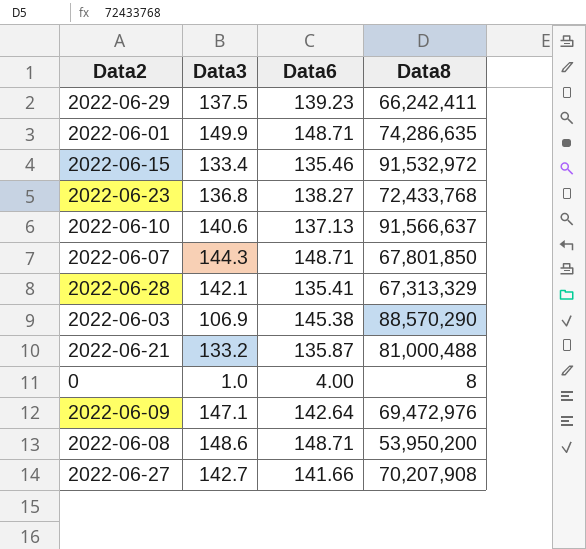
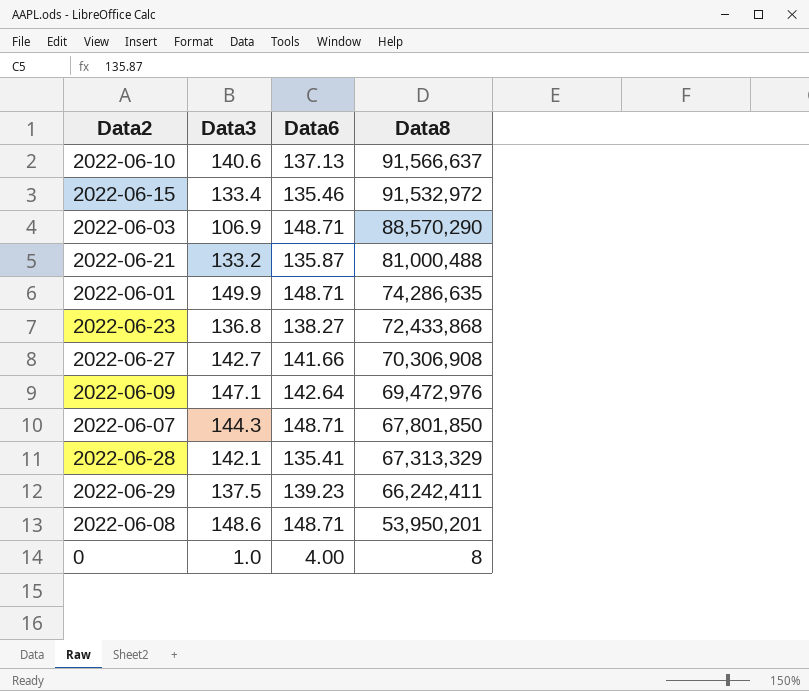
row order: none -> Data8 descending
2022-06-03 | Data6: 145.38 -> 148.71
2022-06-23 | Data8: 72,433,768 -> 72,433,868
2022-06-27 | Data8: 70,207,908 -> 70,306,908
2022-06-08 | Data8: 53,950,200 -> 53,950,201

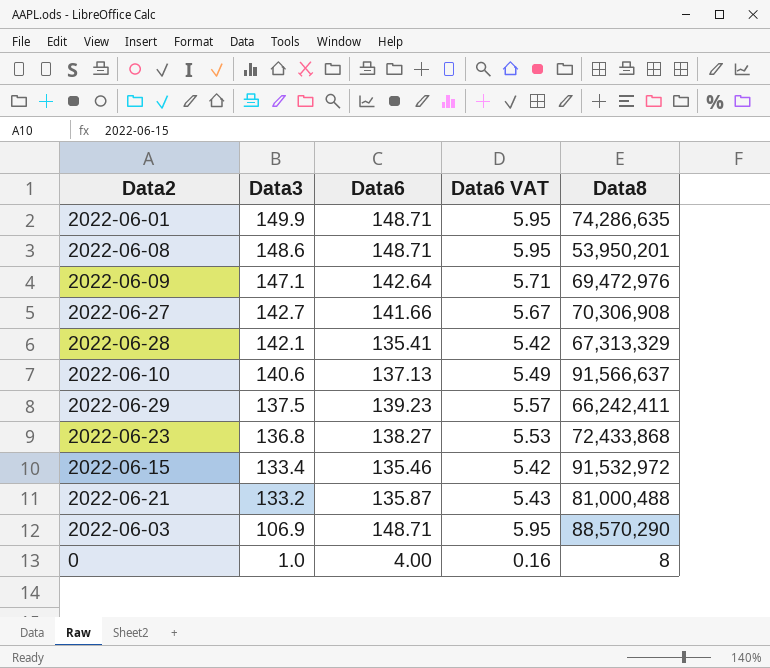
row order: Data8 descending -> Data3 descending
column Data6 VAT | formula: none -> [Data6] * 0.04
row 2022-06-07: 144.3 | 148.71 | 67,801,850 -> none

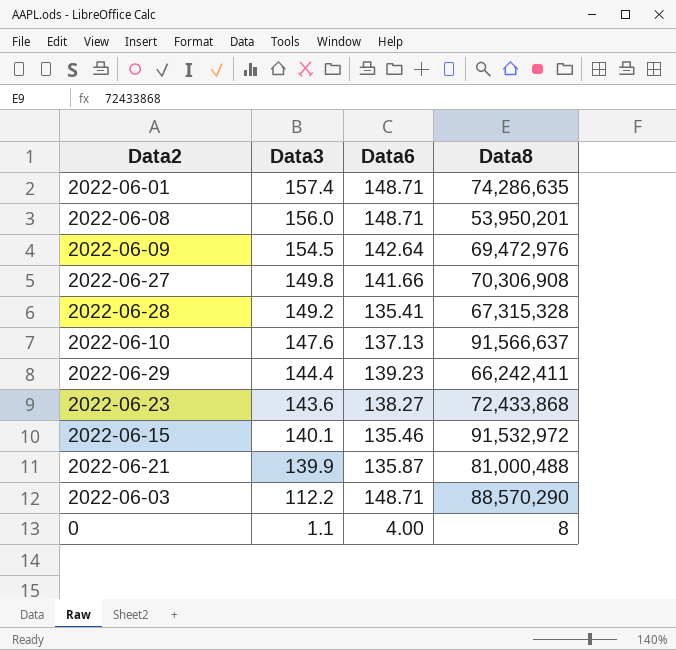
column Data6 VAT | formula: [Data6] * 0.04 -> none
2022-06-01 | Data3: 149.9 -> 157.4
2022-06-08 | Data3: 148.6 -> 156.0
2022-06-09 | Data3: 147.1 -> 154.5
2022-06-27 | Data3: 142.7 -> 149.8
2022-06-28 | Data3: 142.1 -> 149.2
2022-06-28 | Data8: 67,313,329 -> 67,315,328
2022-06-10 | Data3: 140.6 -> 147.6
2022-06-29 | Data3: 137.5 -> 144.4
2022-06-23 | Data3: 136.8 -> 143.6
2022-06-15 | Data3: 133.4 -> 140.1
2022-06-21 | Data3: 133.2 -> 139.9
2022-06-03 | Data3: 106.9 -> 112.2
0 | Data3: 1.0 -> 1.1

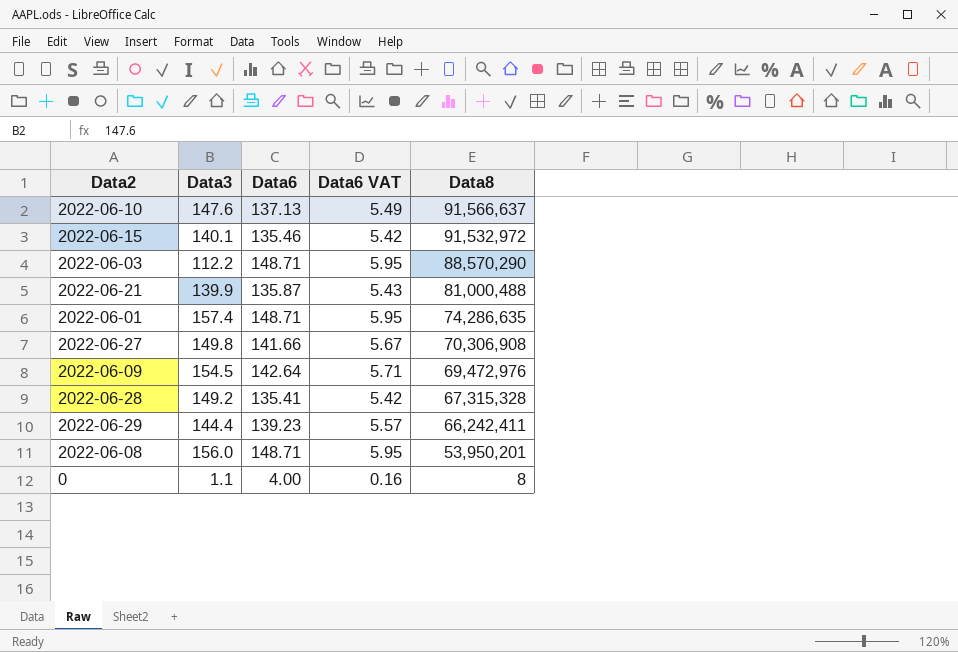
row order: Data3 descending -> Data8 descending
column Data6 VAT | formula: none -> [Data6] * 0.04
row 2022-06-23: 143.6 | 138.27 | 72,433,868 -> none

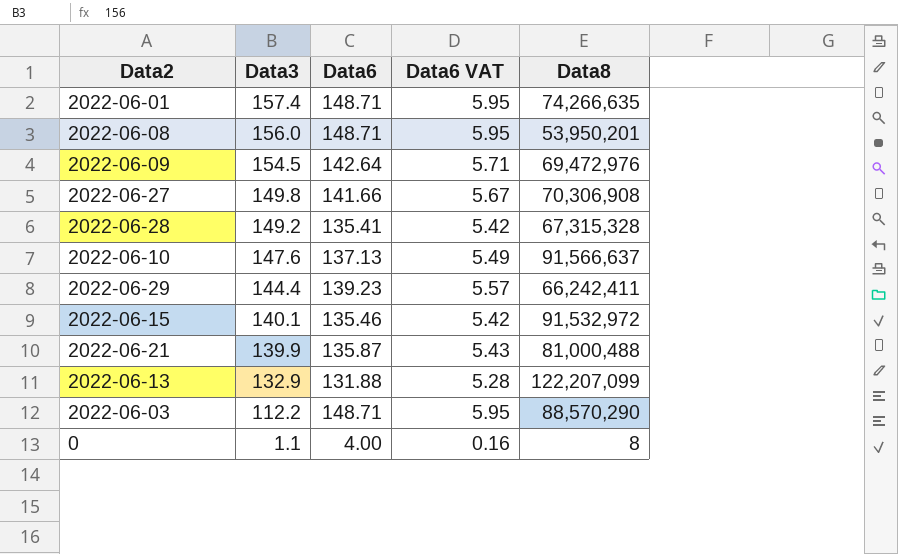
row order: Data8 descending -> Data3 descending
2022-06-01 | Data8: 74,286,635 -> 74,266,635
row 2022-06-13: none -> 132.9 | 131.88 | 5.28 | 122,207,099

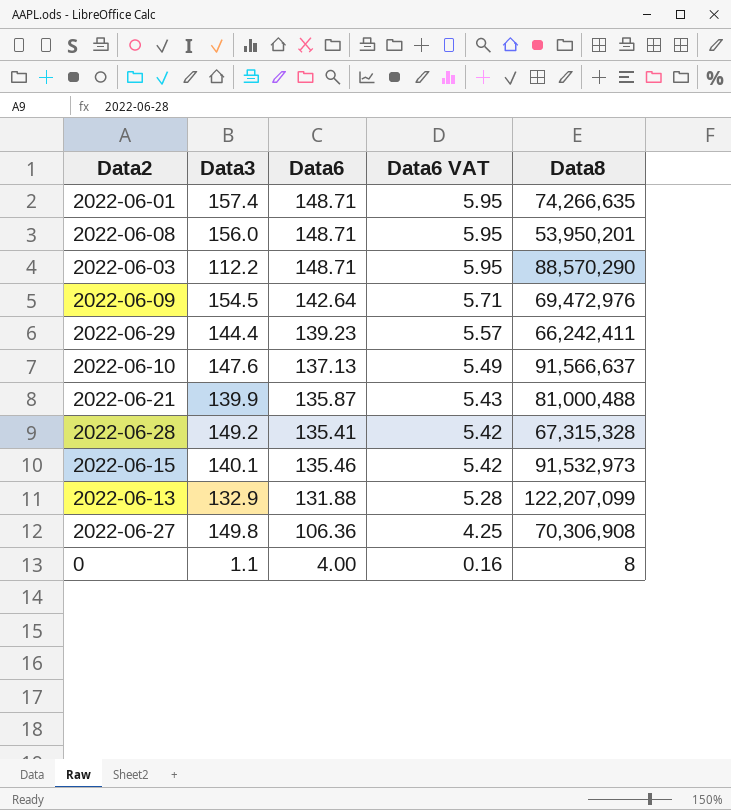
row order: Data3 descending -> Data6 VAT descending
2022-06-15 | Data8: 91,532,972 -> 91,532,973
2022-06-27 | Data6: 141.66 -> 106.36
2022-06-27 | Data6 VAT: 5.67 -> 4.25

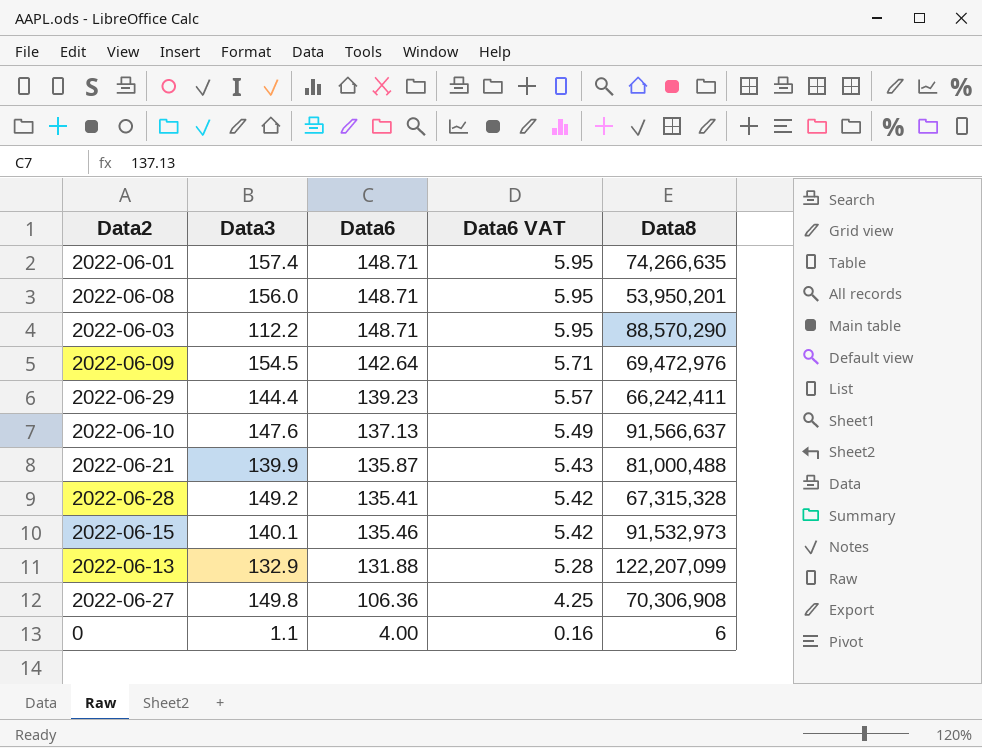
0 | Data8: 8 -> 6

